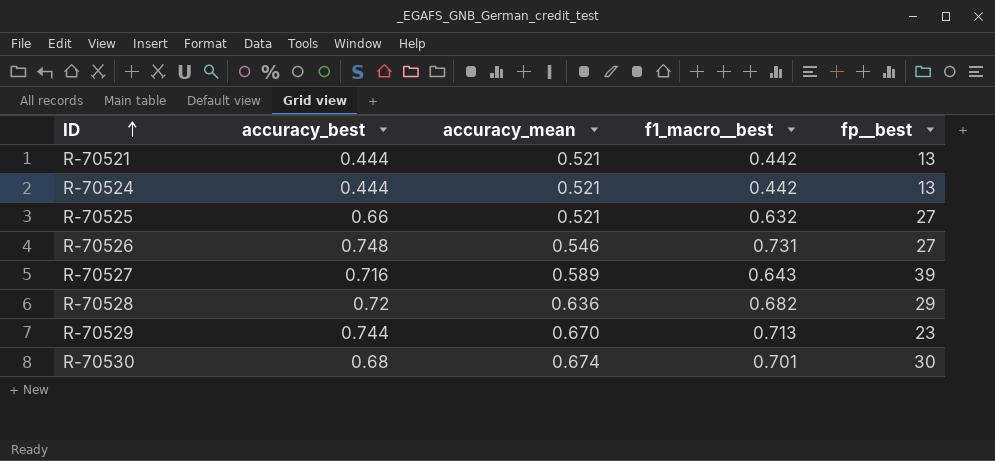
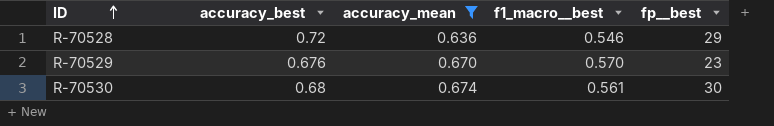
filter: none -> accuracy_mean >= 0.636
R-70528 | f1_macro__best: 0.682 -> 0.546
R-70529 | accuracy_best: 0.744 -> 0.676
R-70529 | f1_macro__best: 0.713 -> 0.570
R-70530 | f1_macro__best: 0.701 -> 0.561

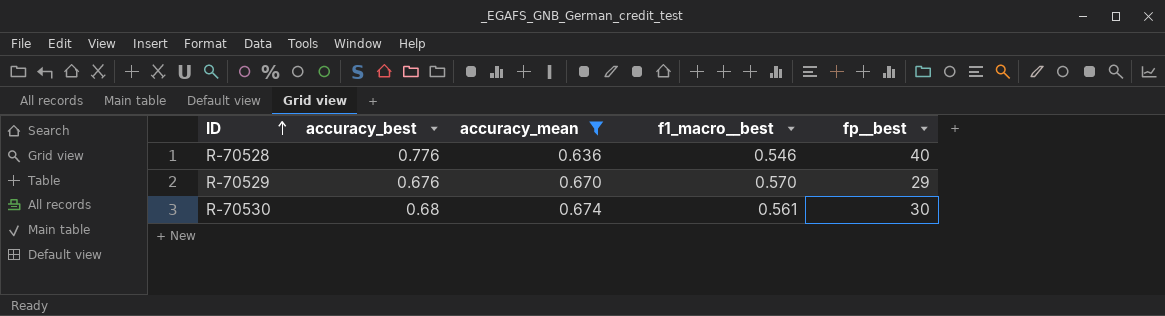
R-70528 | accuracy_best: 0.72 -> 0.776
R-70528 | fp__best: 29 -> 40
R-70529 | fp__best: 23 -> 29

